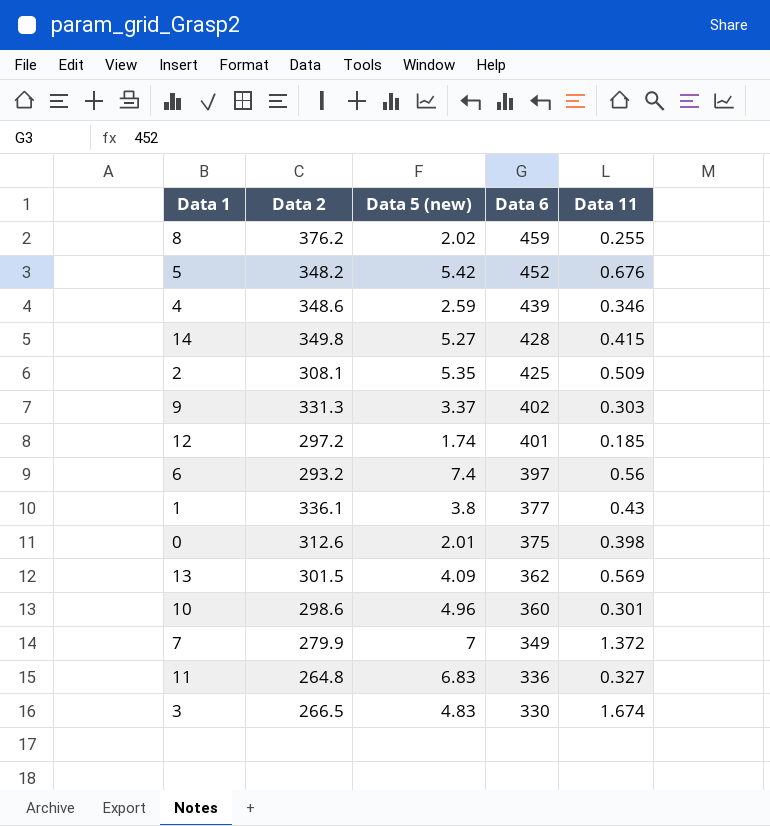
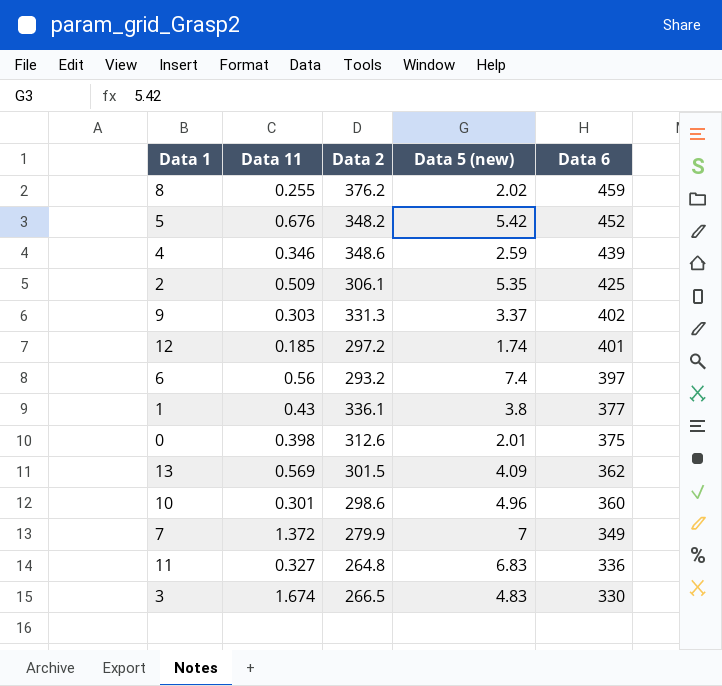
column Data 11 | position: 5 -> 2
row 14: 349.8 | 5.27 | 428 | 0.415 -> none
2 | Data 2: 308.1 -> 306.1

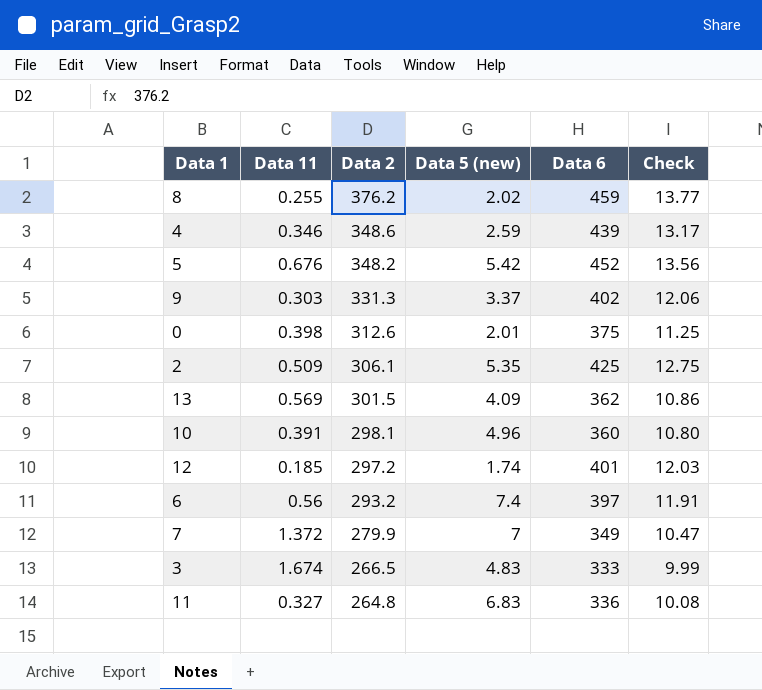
row order: Data 6 descending -> Data 2 descending
column Check | formula: none -> [Data 6] * 0.03
row 1: 0.43 | 336.1 | 3.8 | 377 -> none
10 | Data 11: 0.301 -> 0.391
10 | Data 2: 298.6 -> 298.1
3 | Data 6: 330 -> 333

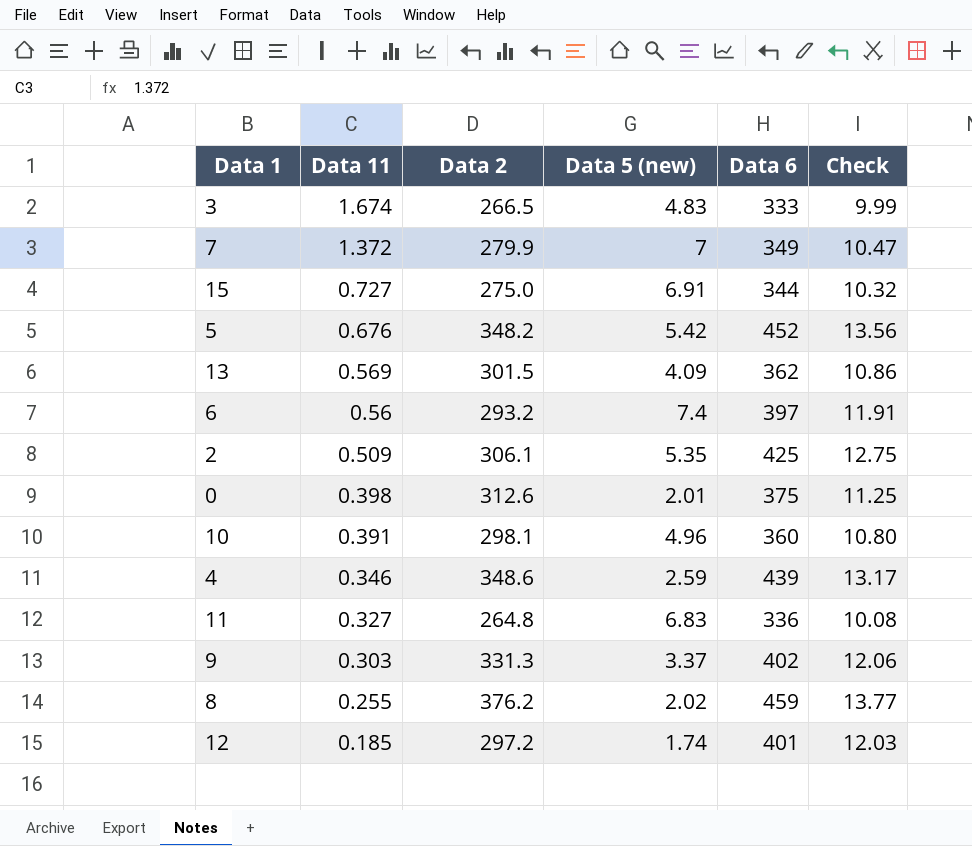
row order: Data 2 descending -> Data 11 descending
row 15: none -> 0.727 | 275.0 | 6.91 | 344 | 10.32

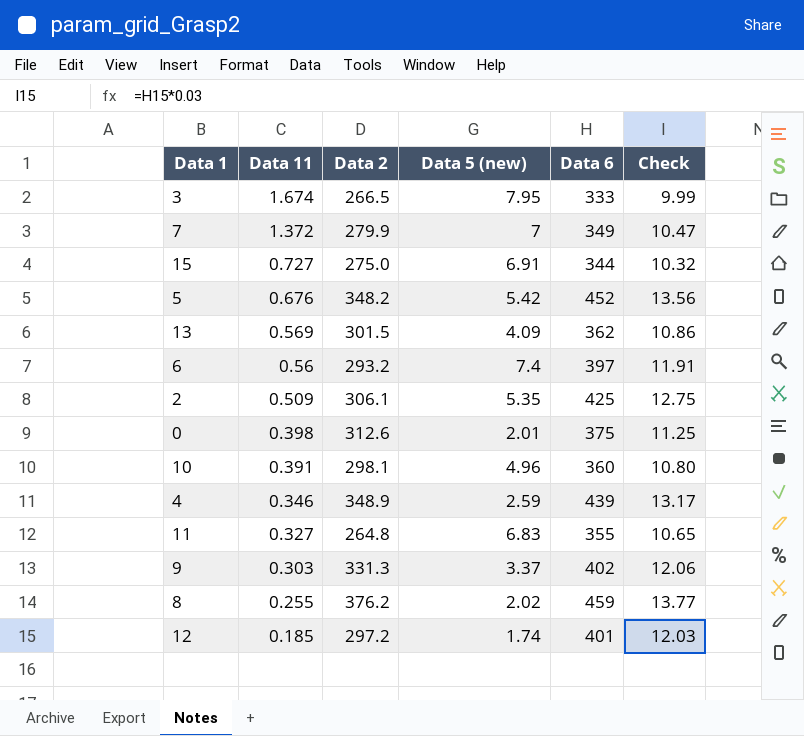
3 | Data 5 (new): 4.83 -> 7.95
4 | Data 2: 348.6 -> 348.9
11 | Data 6: 336 -> 355
11 | Check: 10.08 -> 10.65

